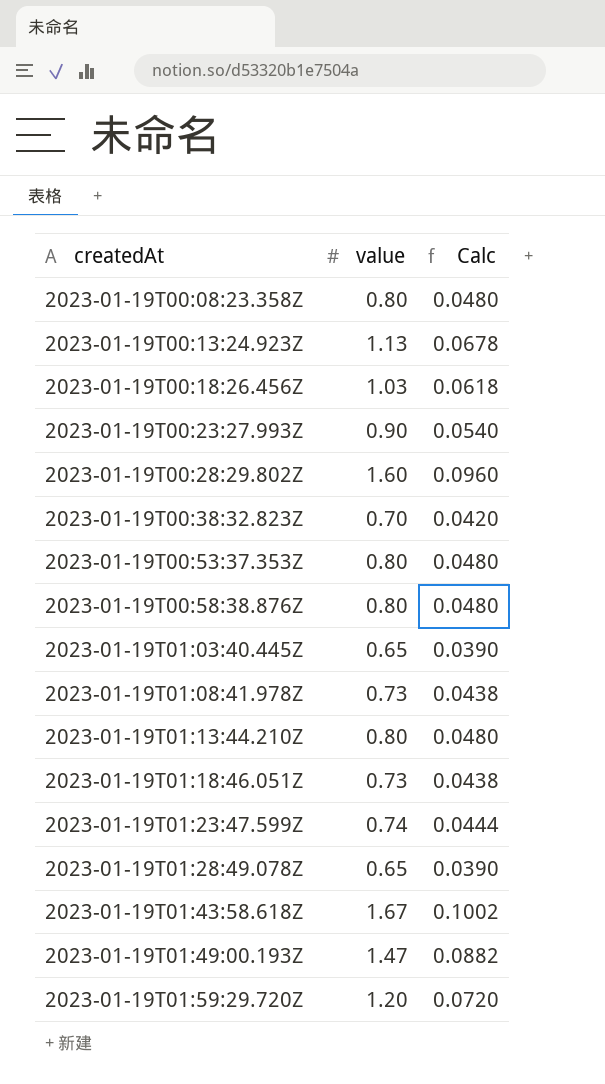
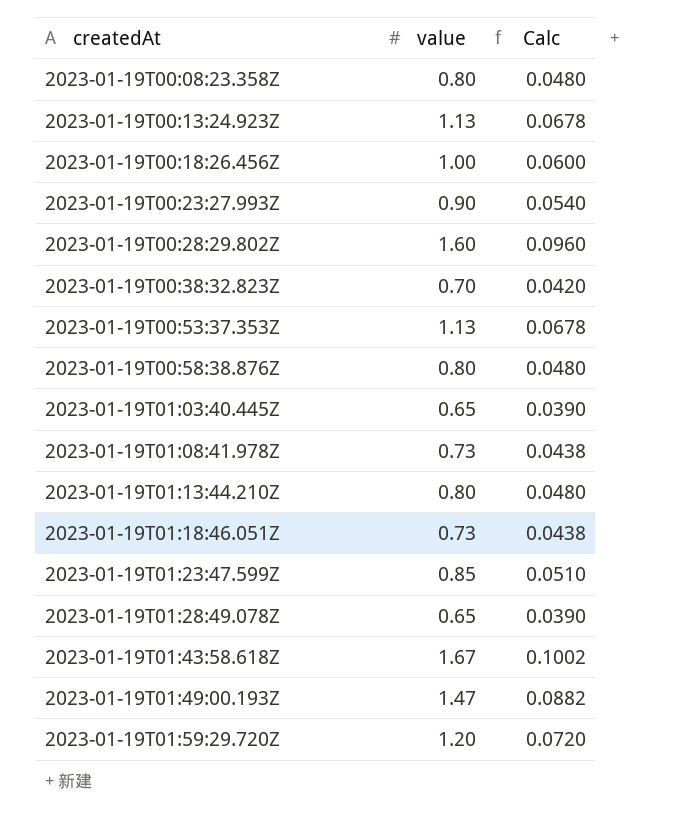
2023-01-19T00:18:26.456Z | value: 1.03 -> 1.00
2023-01-19T00:18:26.456Z | Calc: 0.0618 -> 0.0600
2023-01-19T00:53:37.353Z | value: 0.80 -> 1.13
2023-01-19T00:53:37.353Z | Calc: 0.0480 -> 0.0678
2023-01-19T01:23:47.599Z | value: 0.74 -> 0.85
2023-01-19T01:23:47.599Z | Calc: 0.0444 -> 0.0510

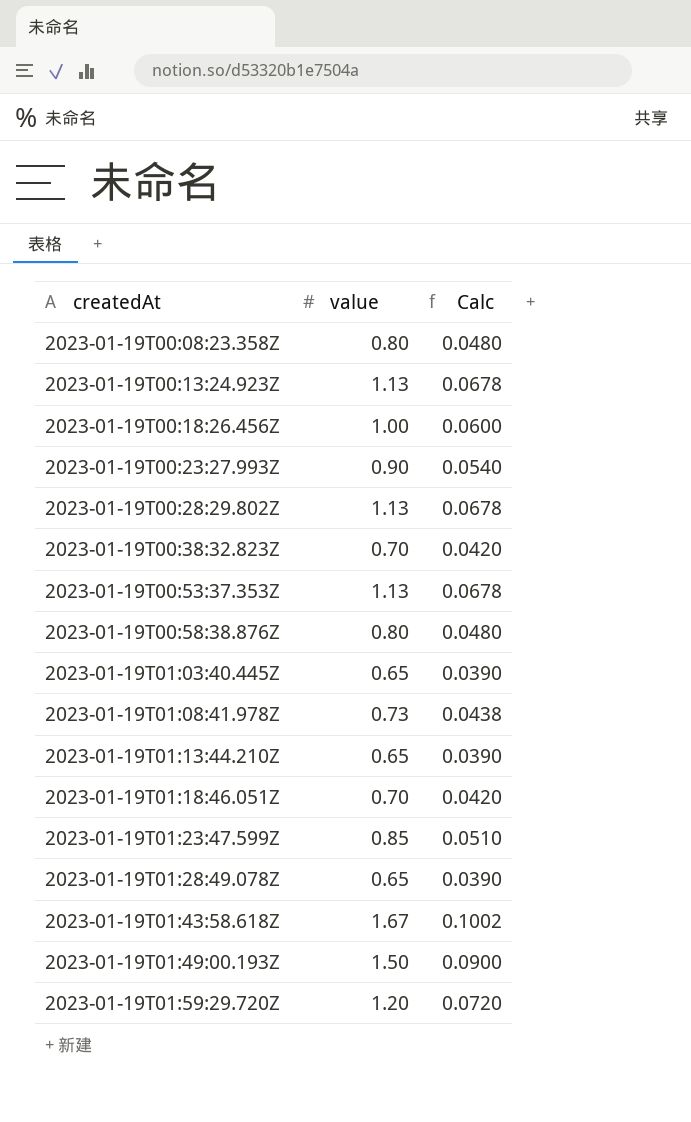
2023-01-19T00:28:29.802Z | value: 1.60 -> 1.13
2023-01-19T00:28:29.802Z | Calc: 0.0960 -> 0.0678
2023-01-19T01:13:44.210Z | value: 0.80 -> 0.65
2023-01-19T01:13:44.210Z | Calc: 0.0480 -> 0.0390
2023-01-19T01:18:46.051Z | value: 0.73 -> 0.70
2023-01-19T01:18:46.051Z | Calc: 0.0438 -> 0.0420
2023-01-19T01:49:00.193Z | value: 1.47 -> 1.50
2023-01-19T01:49:00.193Z | Calc: 0.0882 -> 0.0900

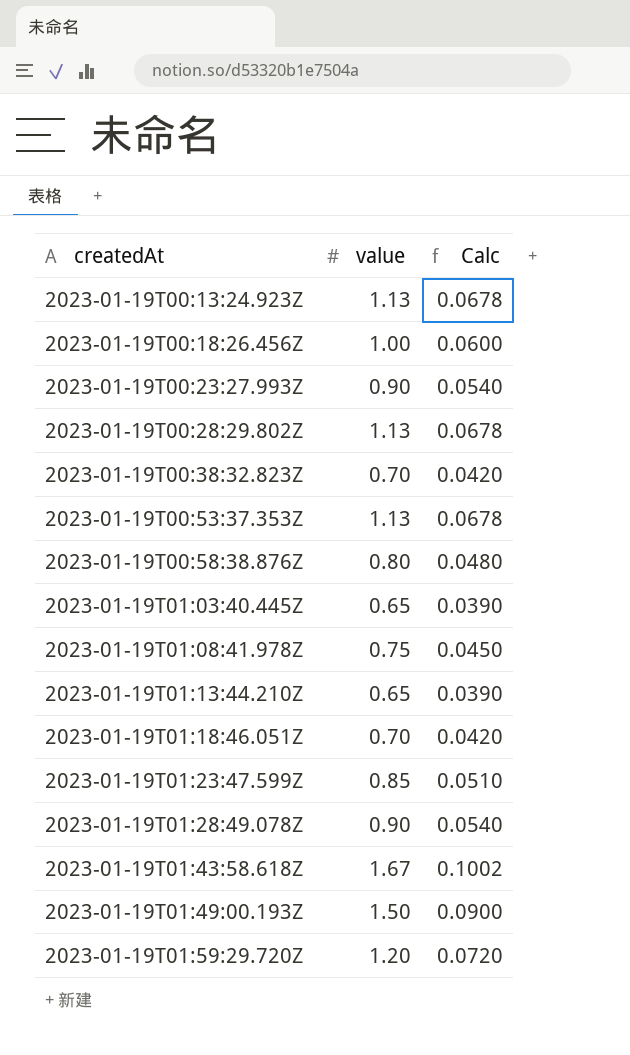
row 2023-01-19T00:08:23.358Z: 0.80 | 0.0480 -> none
2023-01-19T01:08:41.978Z | value: 0.73 -> 0.75
2023-01-19T01:08:41.978Z | Calc: 0.0438 -> 0.0450
2023-01-19T01:28:49.078Z | value: 0.65 -> 0.90
2023-01-19T01:28:49.078Z | Calc: 0.0390 -> 0.0540

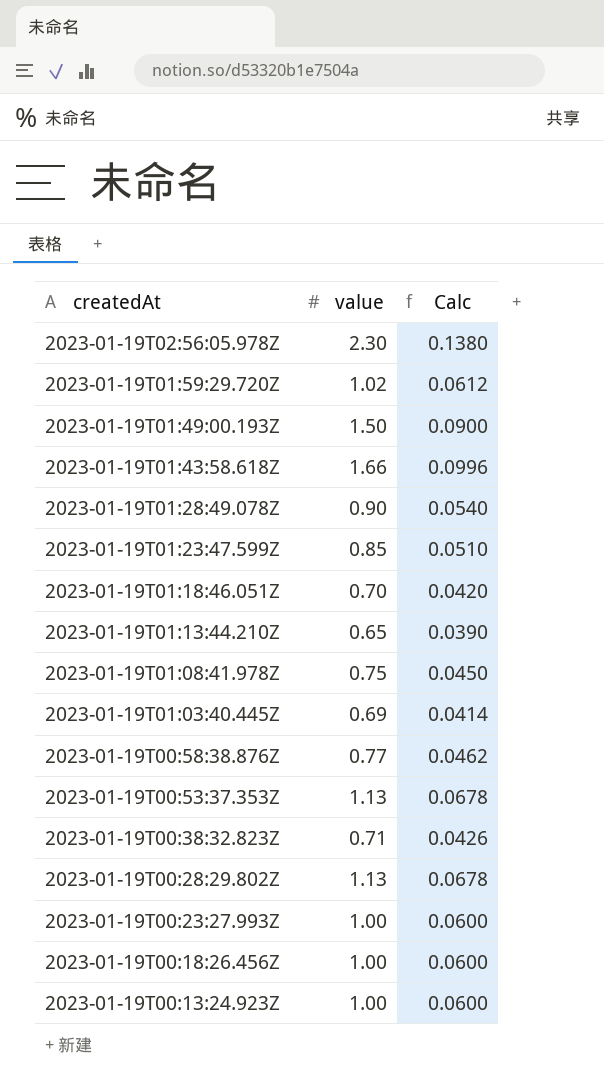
row order: createdAt ascending -> createdAt descending
row 2023-01-19T02:56:05.978Z: none -> 2.30 | 0.1380
2023-01-19T01:59:29.720Z | value: 1.20 -> 1.02
2023-01-19T01:59:29.720Z | Calc: 0.0720 -> 0.0612
2023-01-19T01:43:58.618Z | value: 1.67 -> 1.66
2023-01-19T01:43:58.618Z | Calc: 0.1002 -> 0.0996
2023-01-19T01:03:40.445Z | value: 0.65 -> 0.69
2023-01-19T01:03:40.445Z | Calc: 0.0390 -> 0.0414
2023-01-19T00:58:38.876Z | value: 0.80 -> 0.77
2023-01-19T00:58:38.876Z | Calc: 0.0480 -> 0.0462
2023-01-19T00:38:32.823Z | value: 0.70 -> 0.71
2023-01-19T00:38:32.823Z | Calc: 0.0420 -> 0.0426
2023-01-19T00:23:27.993Z | value: 0.90 -> 1.00
2023-01-19T00:23:27.993Z | Calc: 0.0540 -> 0.0600
2023-01-19T00:13:24.923Z | value: 1.13 -> 1.00
2023-01-19T00:13:24.923Z | Calc: 0.0678 -> 0.0600

